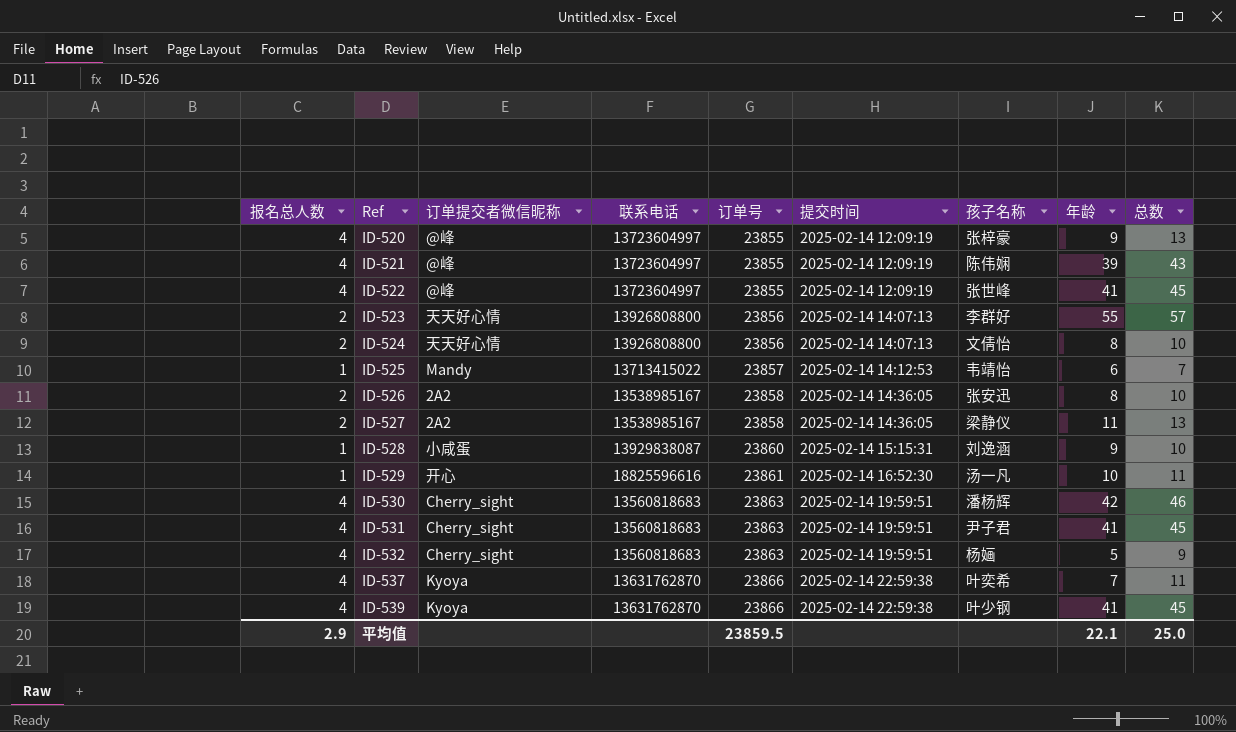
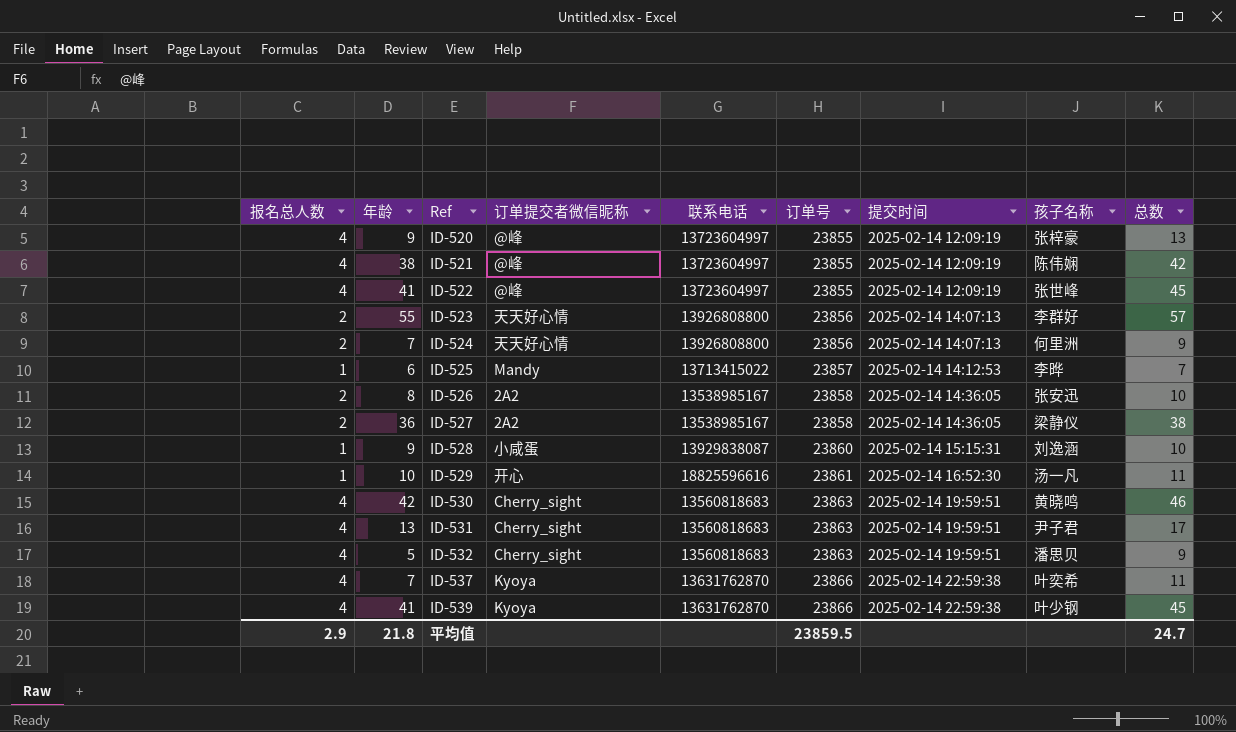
column 年龄 | position: 8 -> 2
ID-521 | 年龄: 39 -> 38
ID-521 | 总数: 43 -> 42
ID-524 | 年龄: 8 -> 7
ID-524 | 孩子名称: 文倩怡 -> 何里洲
ID-524 | 总数: 10 -> 9
ID-525 | 孩子名称: 韦靖怡 -> 李晔
ID-527 | 年龄: 11 -> 36
ID-527 | 总数: 13 -> 38
ID-530 | 孩子名称: 潘杨辉 -> 黄晓鸣
ID-531 | 年龄: 41 -> 13
ID-531 | 总数: 45 -> 17
ID-532 | 孩子名称: 杨婳 -> 潘思贝
平均值 | 年龄: 22.1 -> 21.8
平均值 | 总数: 25.0 -> 24.7

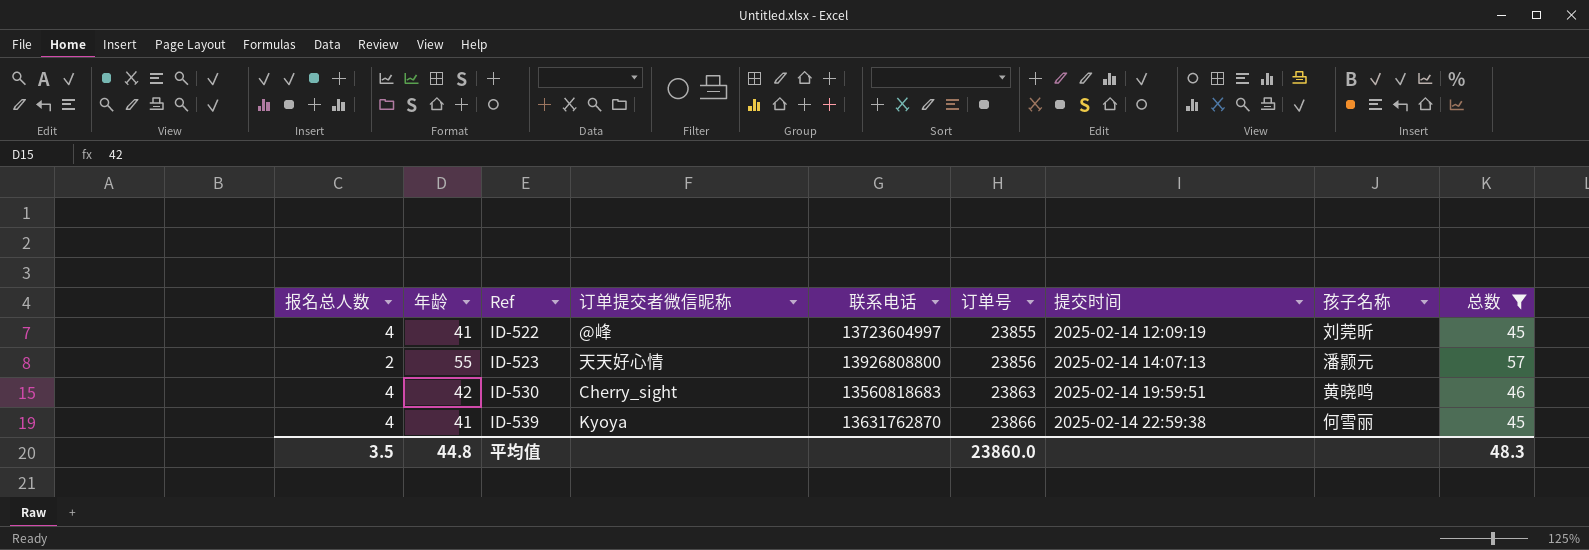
filter: none -> 总数 >= 45
ID-522 | 孩子名称: 张世峰 -> 刘莞昕
ID-523 | 孩子名称: 李群好 -> 潘颢元
ID-539 | 孩子名称: 叶少钢 -> 何雪丽
平均值 | 报名总人数: 2.9 -> 3.5
平均值 | 年龄: 21.8 -> 44.8
平均值 | 订单号: 23859.5 -> 23860.0
平均值 | 总数: 24.7 -> 48.3

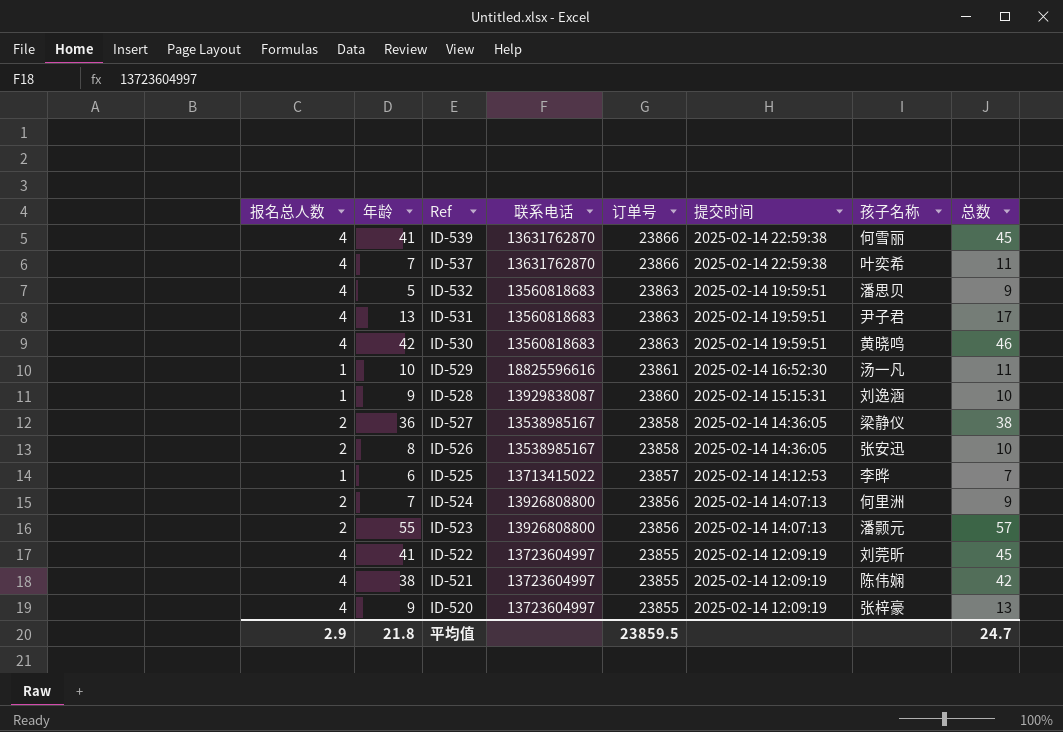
filter: 总数 >= 45 -> none
row order: Ref ascending -> Ref descending
column 订单提交者微信昵称 | position: 4 -> none
平均值 | 报名总人数: 3.5 -> 2.9
平均值 | 年龄: 44.8 -> 21.8
平均值 | 订单号: 23860.0 -> 23859.5
平均值 | 总数: 48.3 -> 24.7

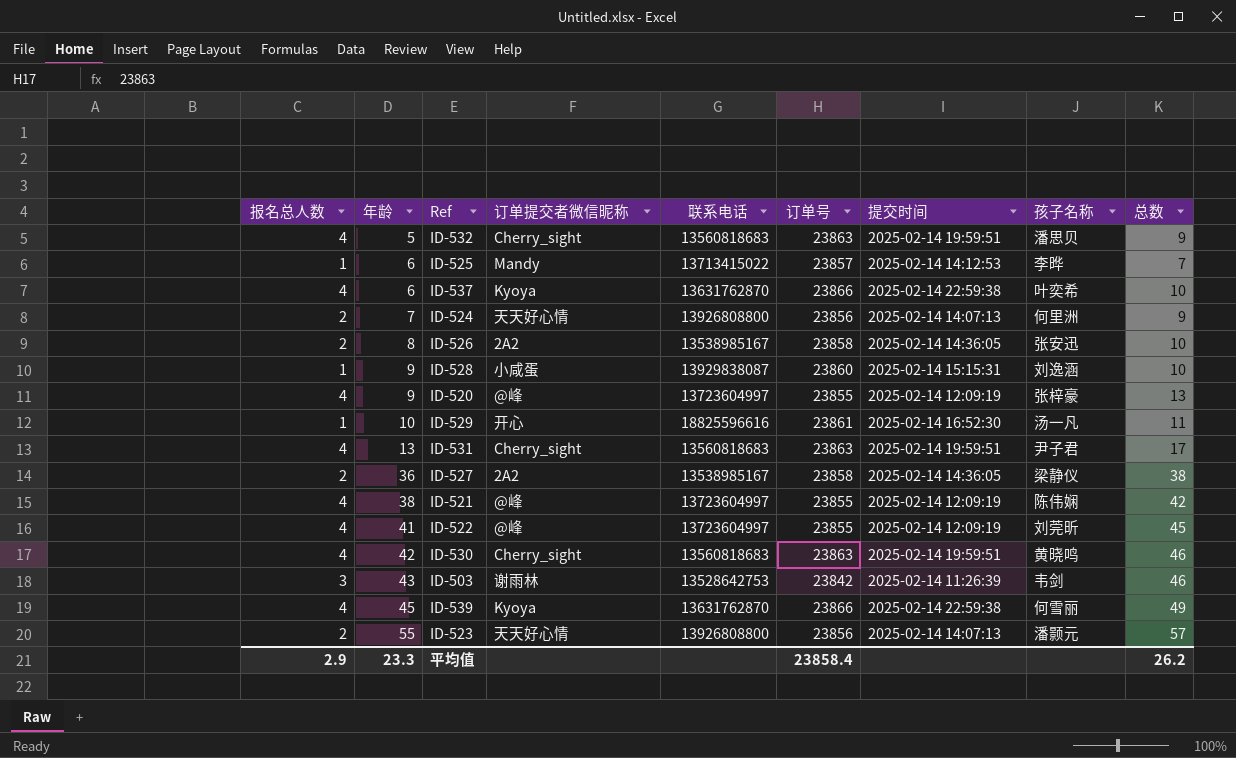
row order: Ref descending -> 年龄 ascending
column 订单提交者微信昵称 | position: none -> 4
ID-537 | 年龄: 7 -> 6
ID-537 | 总数: 11 -> 10
row ID-503: none -> 3 | 43 | 谢雨林 | 13528642753 | 23842 | 2025-02-14 11:26:39 | 韦剑 | 46
ID-539 | 年龄: 41 -> 45
ID-539 | 总数: 45 -> 49
平均值 | 年龄: 21.8 -> 23.3
平均值 | 订单号: 23859.5 -> 23858.4
平均值 | 总数: 24.7 -> 26.2

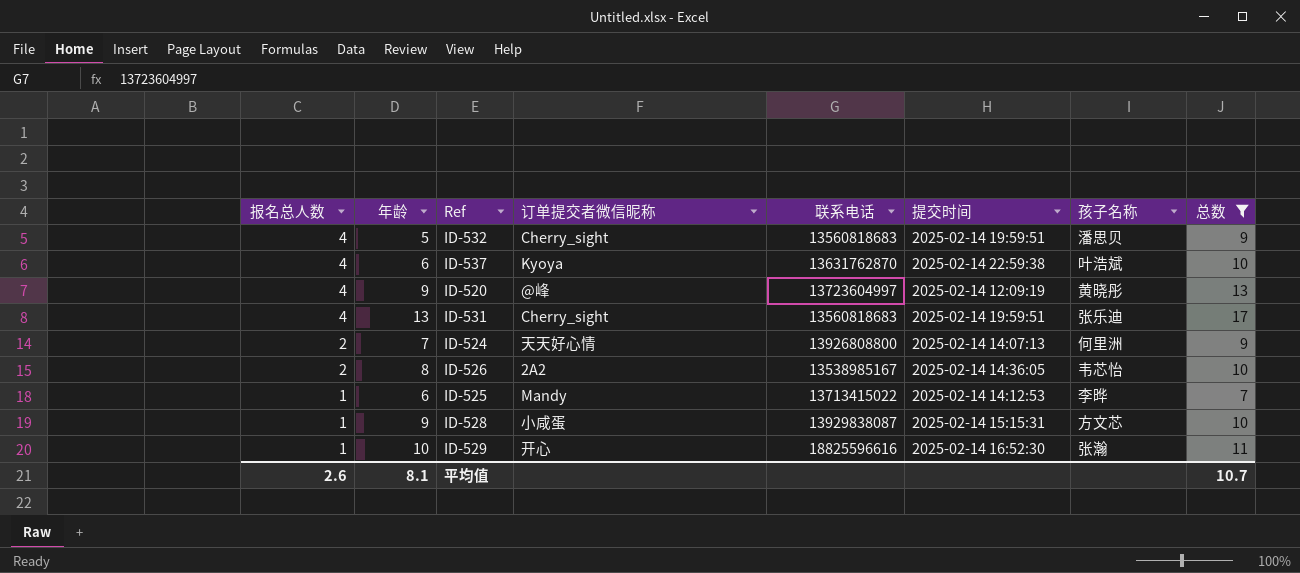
filter: none -> 总数 <= 17
row order: 年龄 ascending -> 报名总人数 descending
column 订单号 | position: 6 -> none
ID-537 | 孩子名称: 叶奕希 -> 叶浩斌
ID-520 | 孩子名称: 张梓豪 -> 黄晓彤
ID-531 | 孩子名称: 尹子君 -> 张乐迪
ID-526 | 孩子名称: 张安迅 -> 韦芯怡
ID-528 | 孩子名称: 刘逸涵 -> 方文芯
ID-529 | 孩子名称: 汤一凡 -> 张瀚
平均值 | 报名总人数: 2.9 -> 2.6
平均值 | 年龄: 23.3 -> 8.1
平均值 | 总数: 26.2 -> 10.7

